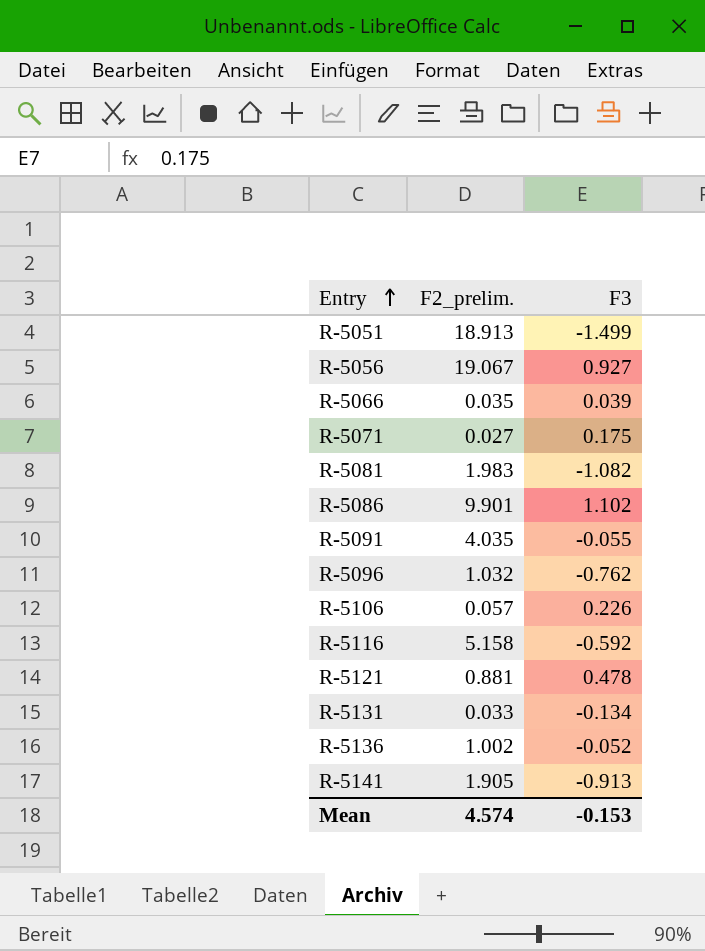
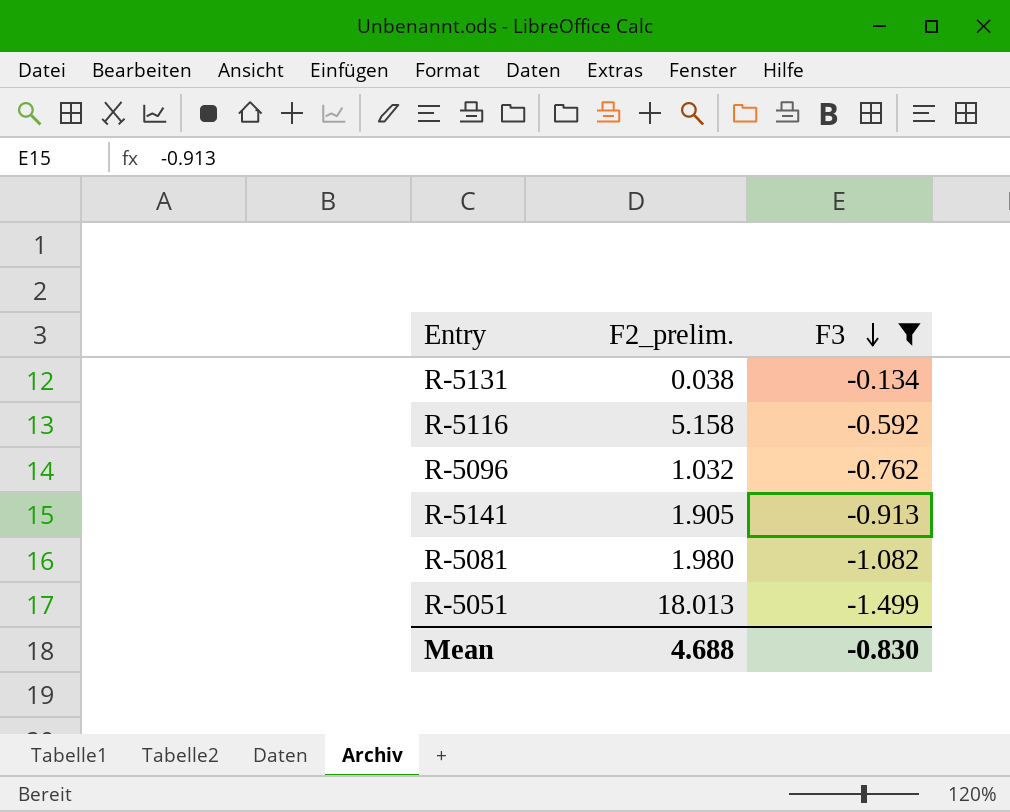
filter: none -> F3 <= -0.134
row order: Entry ascending -> F3 descending
R-5131 | F2_prelim.: 0.033 -> 0.038
R-5081 | F2_prelim.: 1.983 -> 1.980
R-5051 | F2_prelim.: 18.913 -> 18.013
Mean | F2_prelim.: 4.574 -> 4.688
Mean | F3: -0.153 -> -0.830

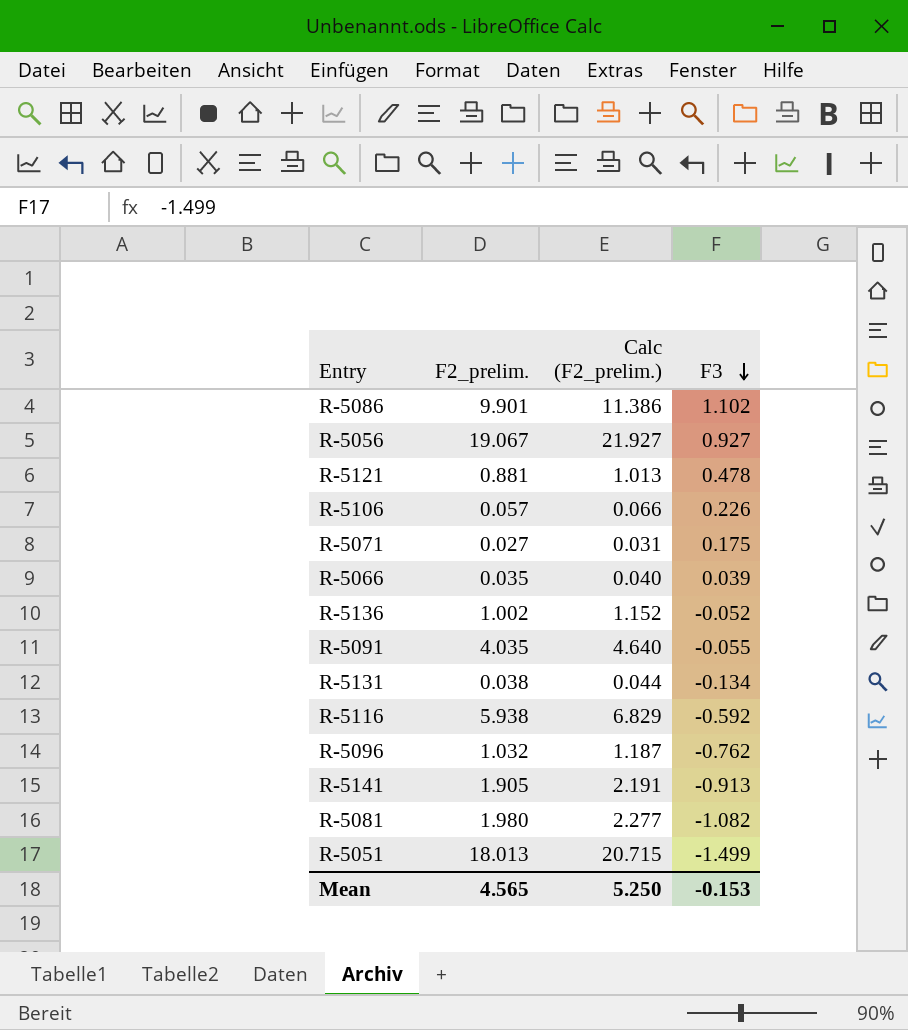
filter: F3 <= -0.134 -> none
column Calc (F2_prelim.) | formula: none -> [F2_prelim.] * 1.15
R-5116 | F2_prelim.: 5.158 -> 5.938
Mean | F2_prelim.: 4.688 -> 4.565
Mean | F3: -0.830 -> -0.153

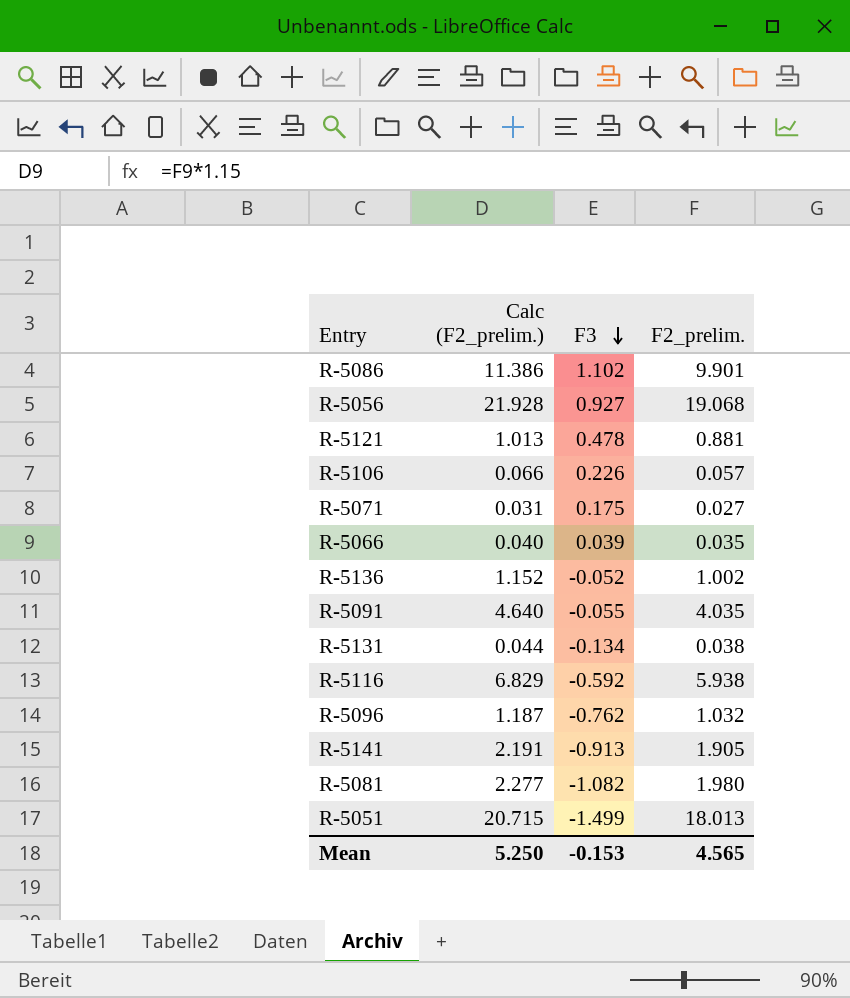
column F2_prelim. | position: 2 -> 4
R-5056 | Calc (F2_prelim.): 21.927 -> 21.928
R-5056 | F2_prelim.: 19.067 -> 19.068

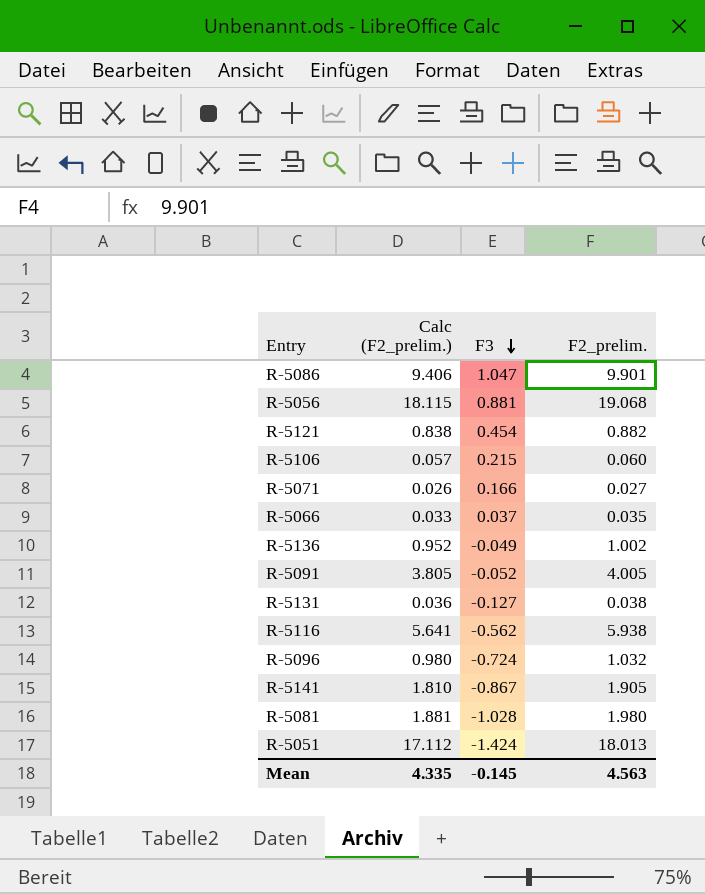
column Calc (F2_prelim.) | formula: [F2_prelim.] * 1.15 -> [F2_prelim.] * 0.95
R-5086 | F3: 1.102 -> 1.047
R-5056 | F3: 0.927 -> 0.881
R-5121 | F3: 0.478 -> 0.454
R-5121 | F2_prelim.: 0.881 -> 0.882
R-5106 | F3: 0.226 -> 0.215
R-5106 | F2_prelim.: 0.057 -> 0.060
R-5071 | F3: 0.175 -> 0.166
R-5066 | F3: 0.039 -> 0.037
R-5136 | F3: -0.052 -> -0.049
R-5091 | F3: -0.055 -> -0.052
R-5091 | F2_prelim.: 4.035 -> 4.005
R-5131 | F3: -0.134 -> -0.127
R-5116 | F3: -0.592 -> -0.562
R-5096 | F3: -0.762 -> -0.724
R-5141 | F3: -0.913 -> -0.867
R-5081 | F3: -1.082 -> -1.028
R-5051 | F3: -1.499 -> -1.424
Mean | Calc (F2_prelim.): 5.250 -> 4.335
Mean | F3: -0.153 -> -0.145
Mean | F2_prelim.: 4.565 -> 4.563

